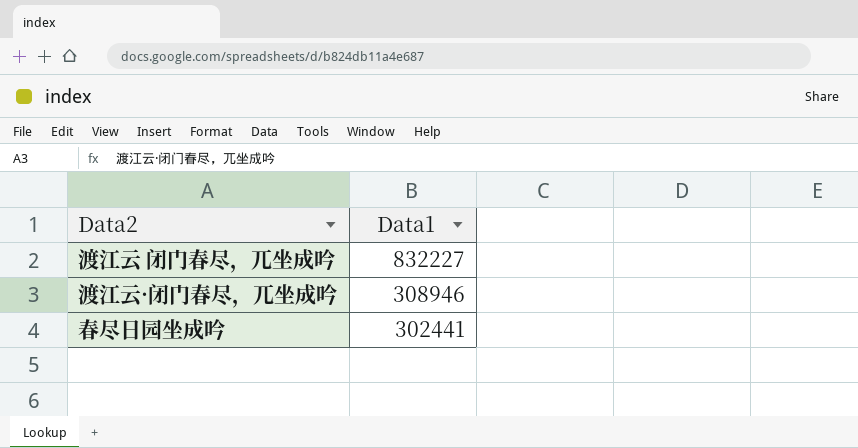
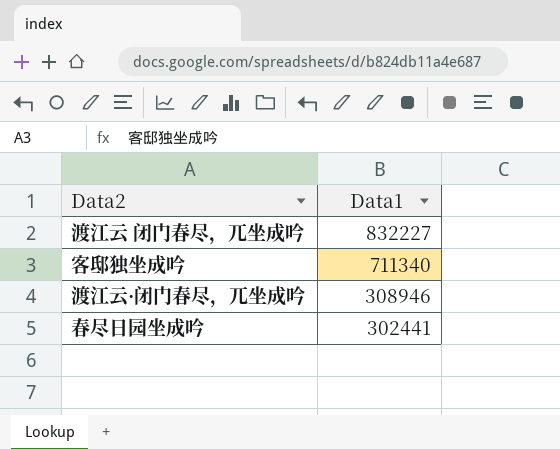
row 客邸独坐成吟: none -> 711340

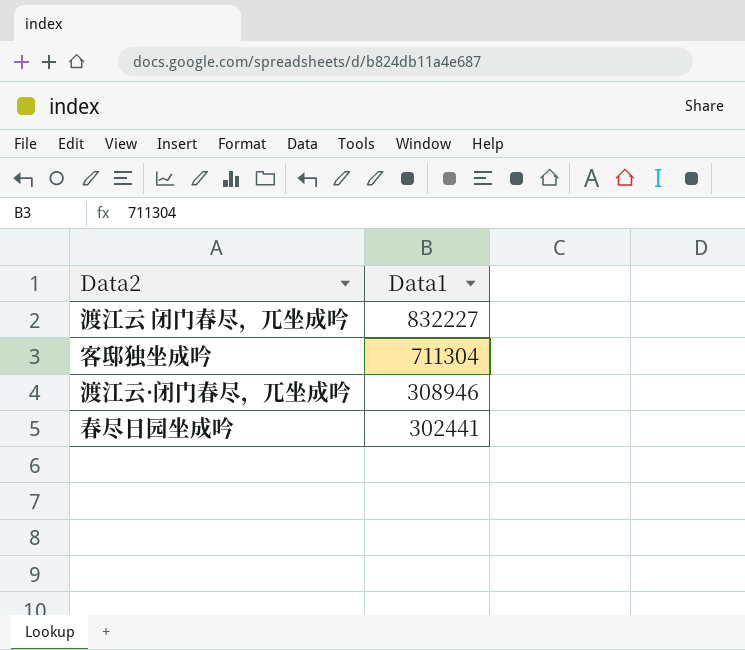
客邸独坐成吟 | Data1: 711340 -> 711304

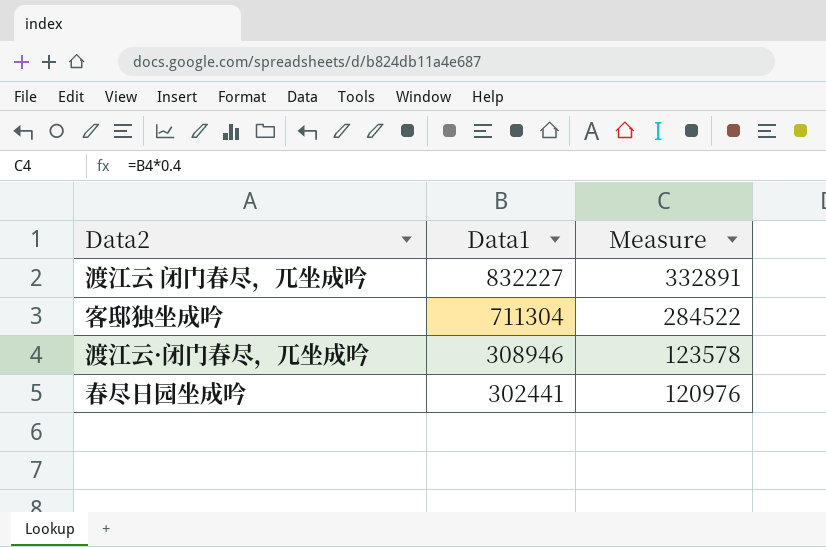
column Measure | formula: none -> [Data1] * 0.4

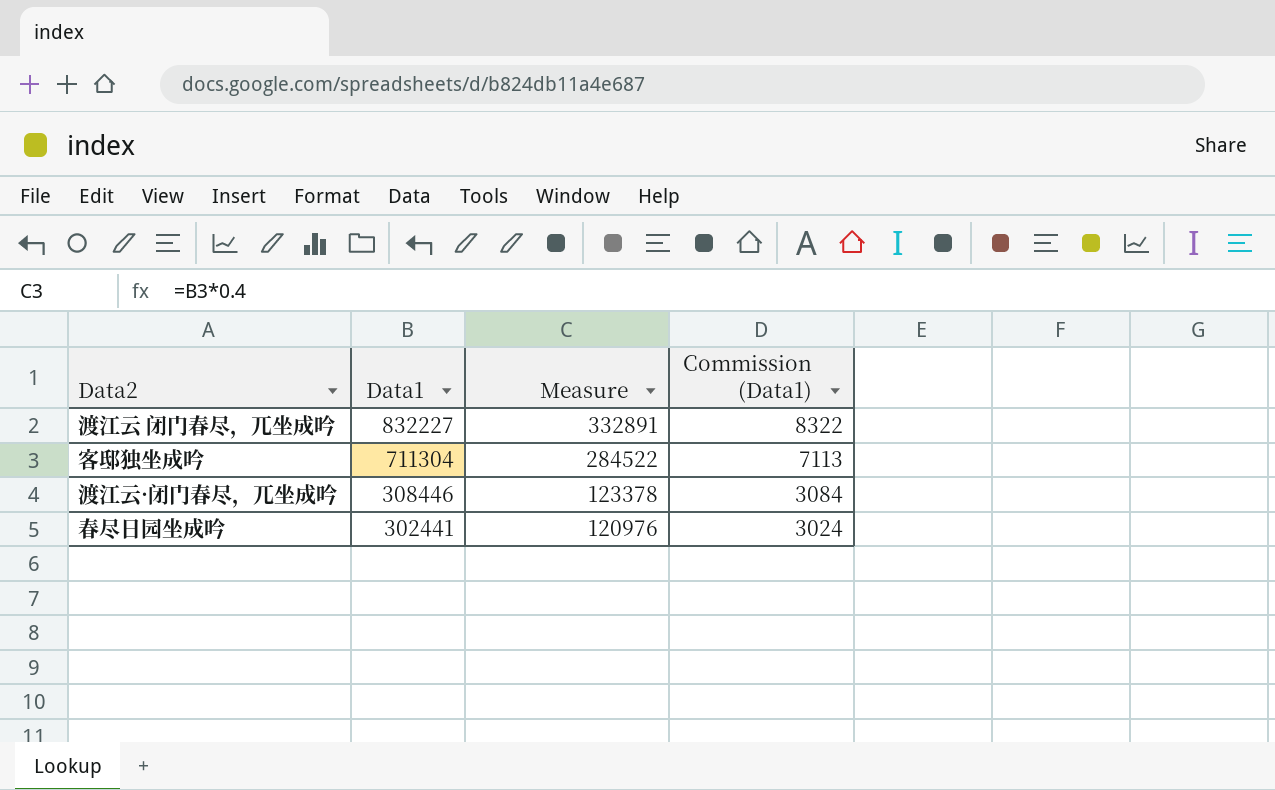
column Commission (Data1) | formula: none -> [Data1] * 0.01
渡江云·闭门春尽，兀坐成吟 | Data1: 308946 -> 308446
渡江云·闭门春尽，兀坐成吟 | Measure: 123578 -> 123378

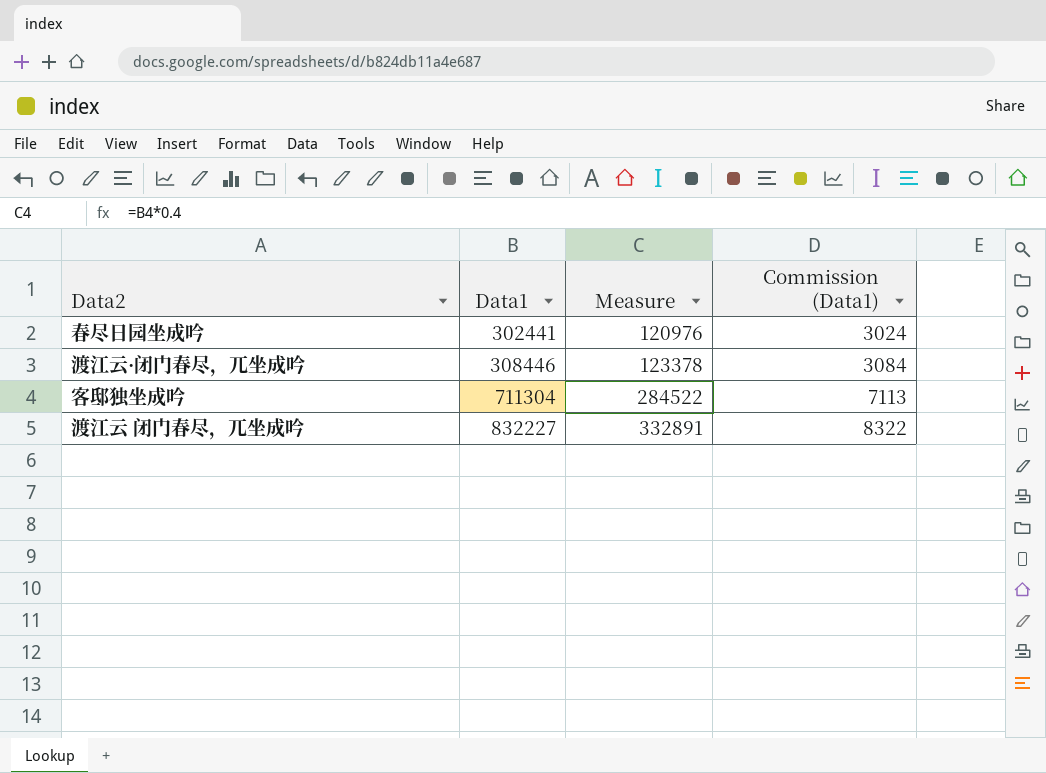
row order: Data1 descending -> Data1 ascending

